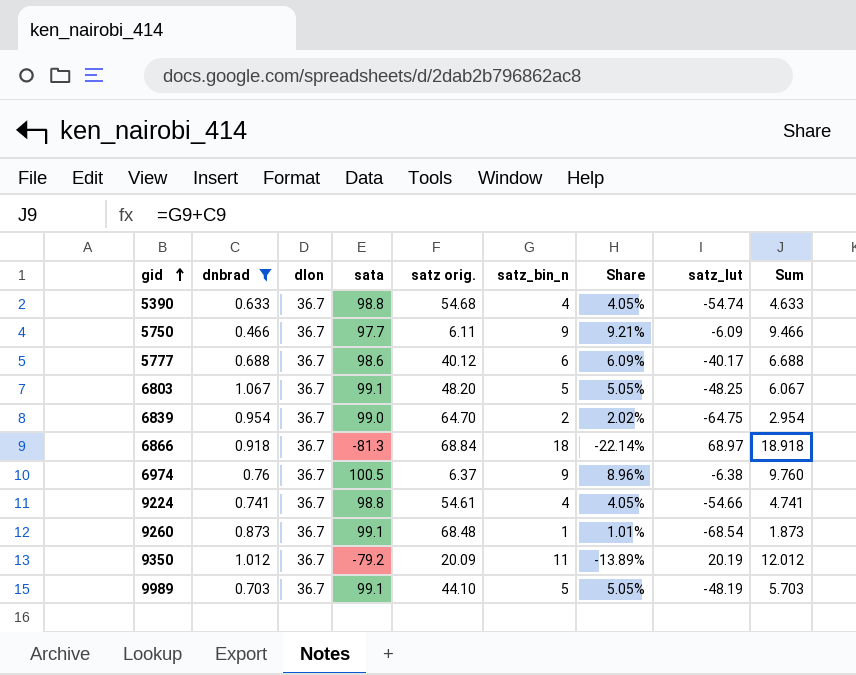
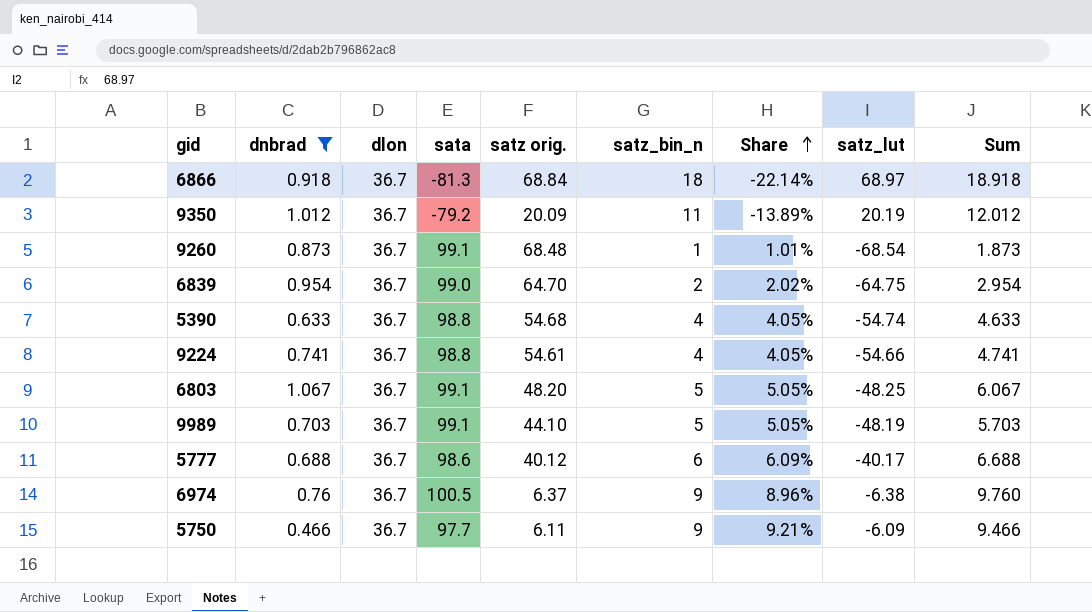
row order: gid ascending -> Share ascending

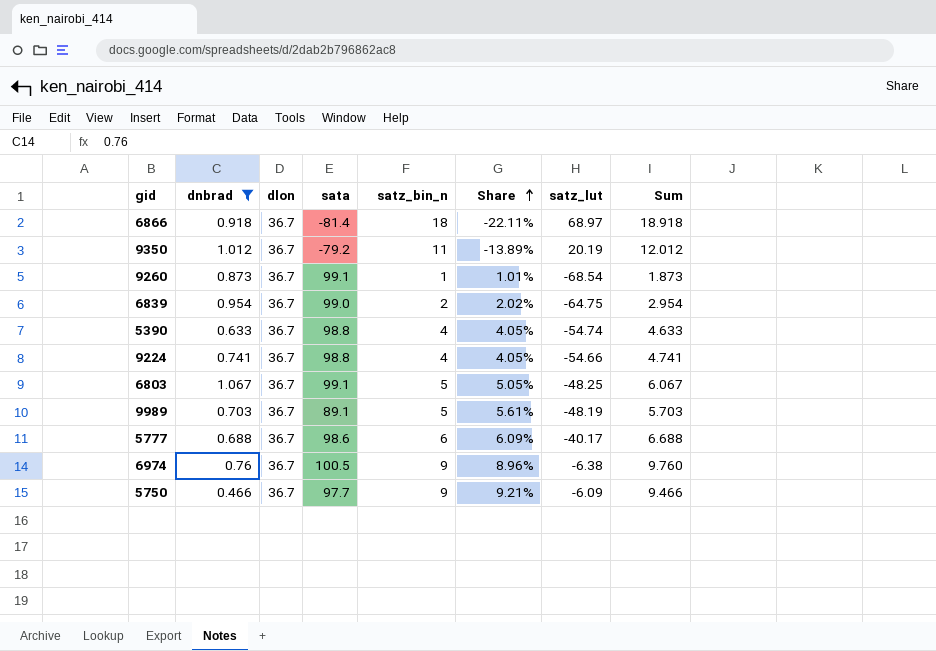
column satz orig. | position: 5 -> none
6866 | sata: -81.3 -> -81.4
6866 | Share: -22.14% -> -22.11%
9989 | sata: 99.1 -> 89.1
9989 | Share: 5.05% -> 5.61%

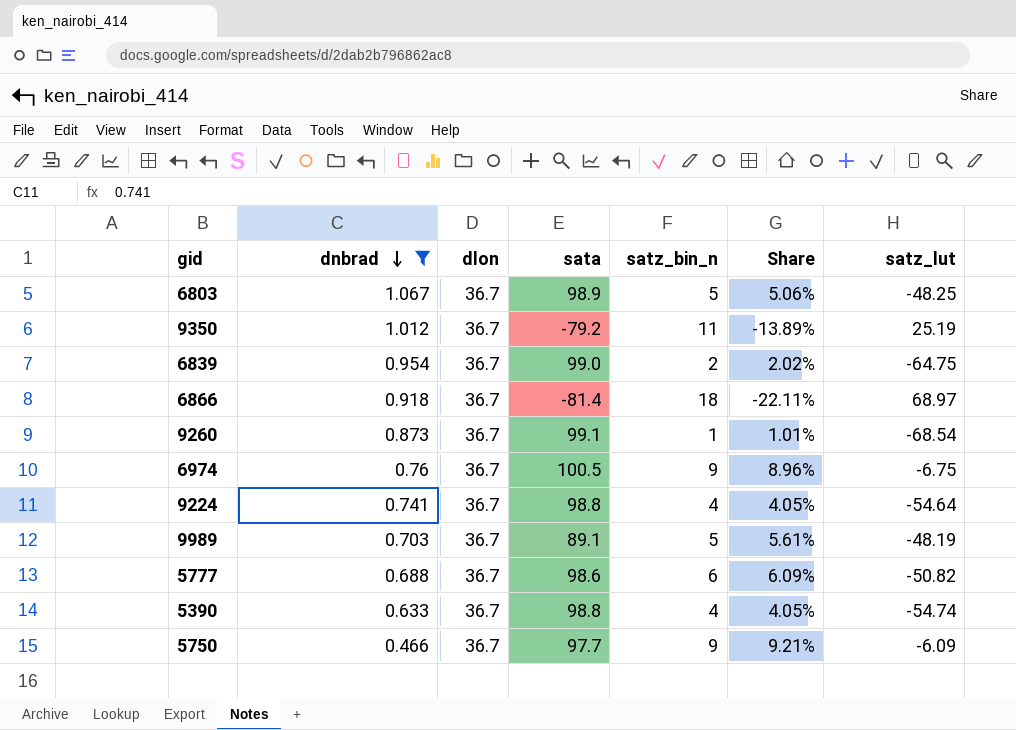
row order: Share ascending -> dnbrad descending
column Sum | formula: [dnbrad] + [satz_bin_n] -> none
6803 | sata: 99.1 -> 98.9
6803 | Share: 5.05% -> 5.06%
9350 | satz_lut: 20.19 -> 25.19
6974 | satz_lut: -6.38 -> -6.75
9224 | satz_lut: -54.66 -> -54.64
5777 | satz_lut: -40.17 -> -50.82

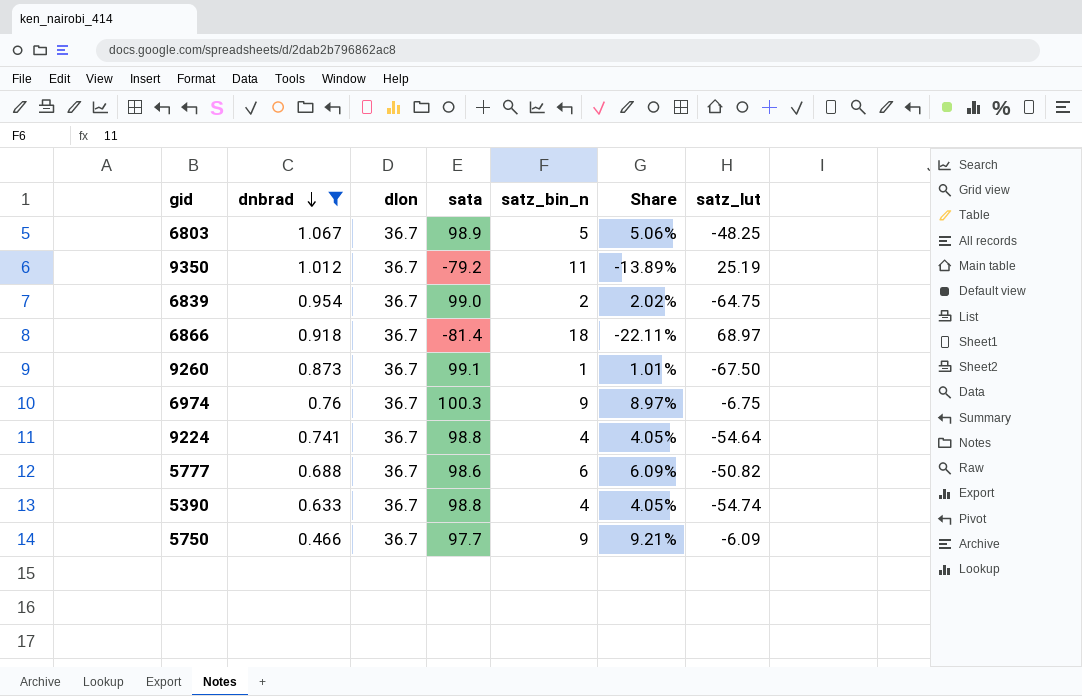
row 9989: 0.703 | 36.7 | 89.1 | 5 | 5.61% | -48.19 -> none
9260 | satz_lut: -68.54 -> -67.50
6974 | sata: 100.5 -> 100.3
6974 | Share: 8.96% -> 8.97%

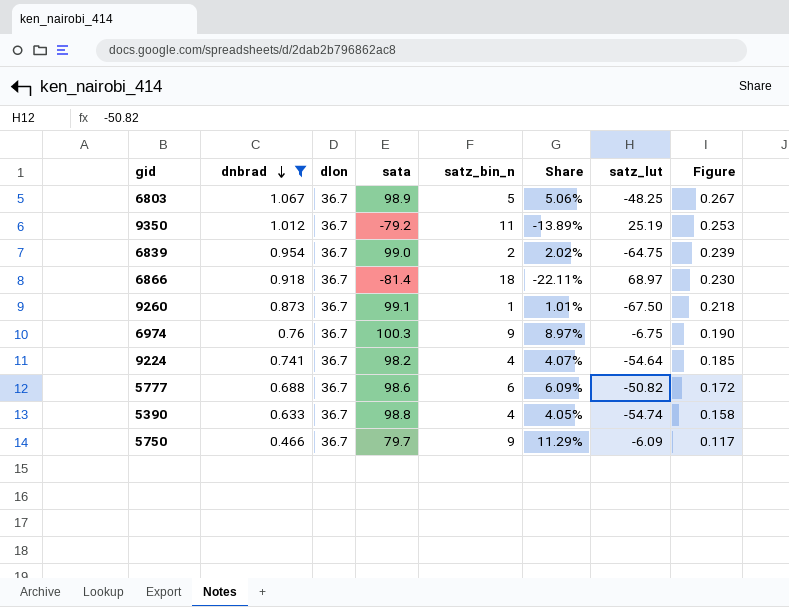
column Figure | formula: none -> [dnbrad] * 0.25
9224 | sata: 98.8 -> 98.2
9224 | Share: 4.05% -> 4.07%
5750 | sata: 97.7 -> 79.7
5750 | Share: 9.21% -> 11.29%

